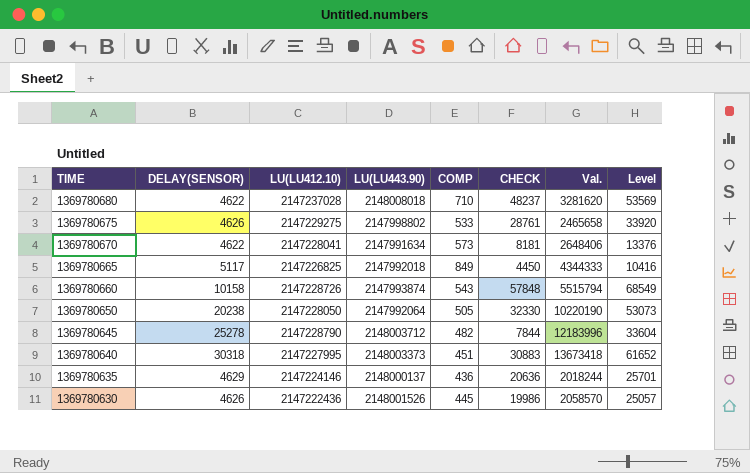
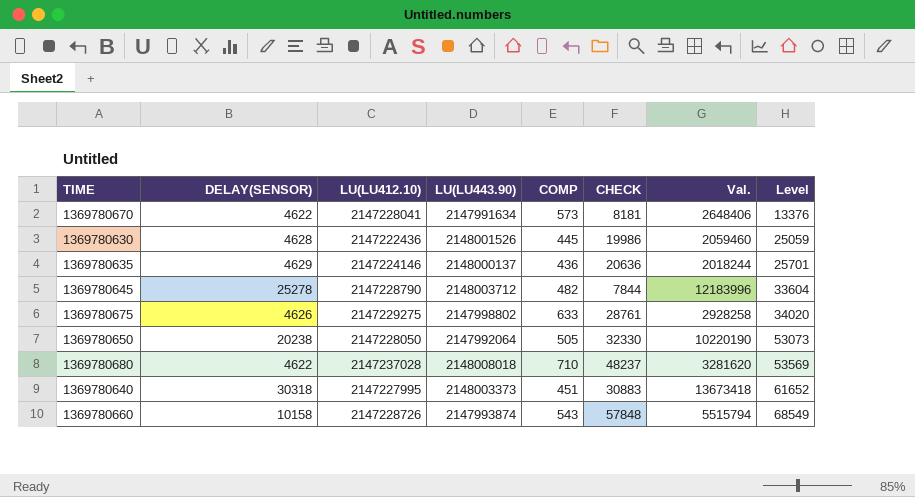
row order: TIME descending -> Level ascending
row 1369780665: 5117 | 2147226825 | 2147992018 | 849 | 4450 | 4344333 | 10416 -> none
1369780630 | DELAY(SENSOR): 4626 -> 4628
1369780630 | Val.: 2058570 -> 2059460
1369780630 | Level: 25057 -> 25059
1369780675 | COMP: 533 -> 633
1369780675 | Val.: 2465658 -> 2928258
1369780675 | Level: 33920 -> 34020

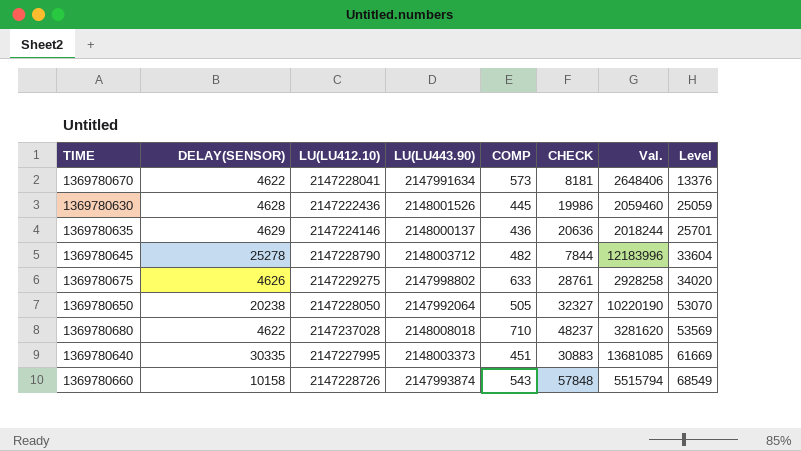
1369780650 | CHECK: 32330 -> 32327
1369780650 | Level: 53073 -> 53070
1369780640 | DELAY(SENSOR): 30318 -> 30335
1369780640 | Val.: 13673418 -> 13681085
1369780640 | Level: 61652 -> 61669

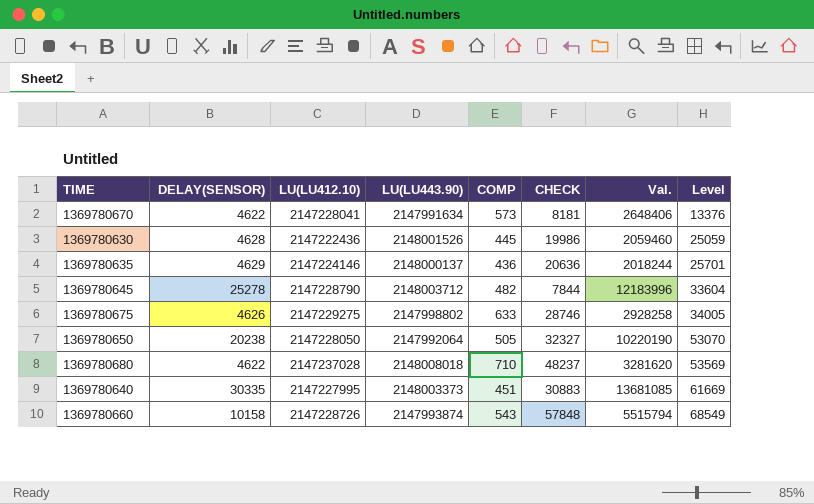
1369780675 | CHECK: 28761 -> 28746
1369780675 | Level: 34020 -> 34005

